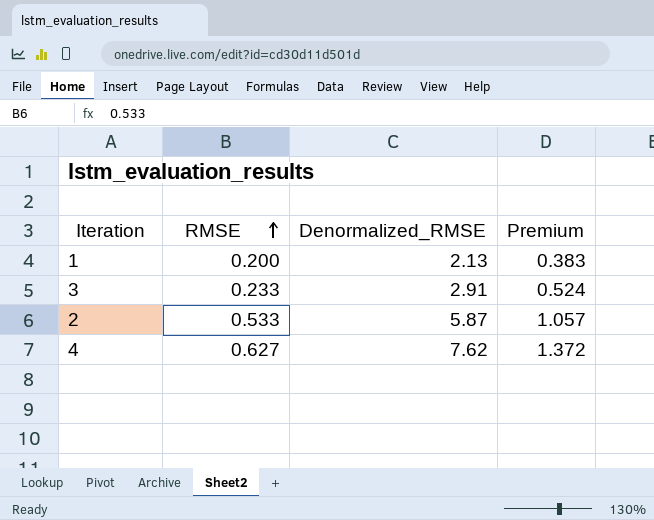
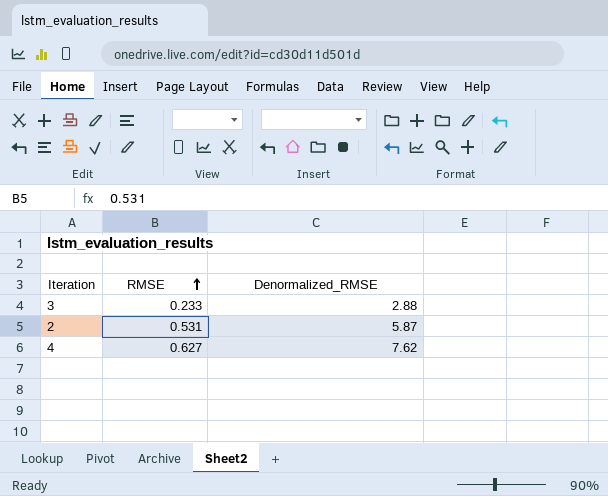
column Premium | formula: [Denormalized_RMSE] * 0.18 -> none
row 1: 0.200 | 2.13 | 0.383 -> none
3 | Denormalized_RMSE: 2.91 -> 2.88
2 | RMSE: 0.533 -> 0.531

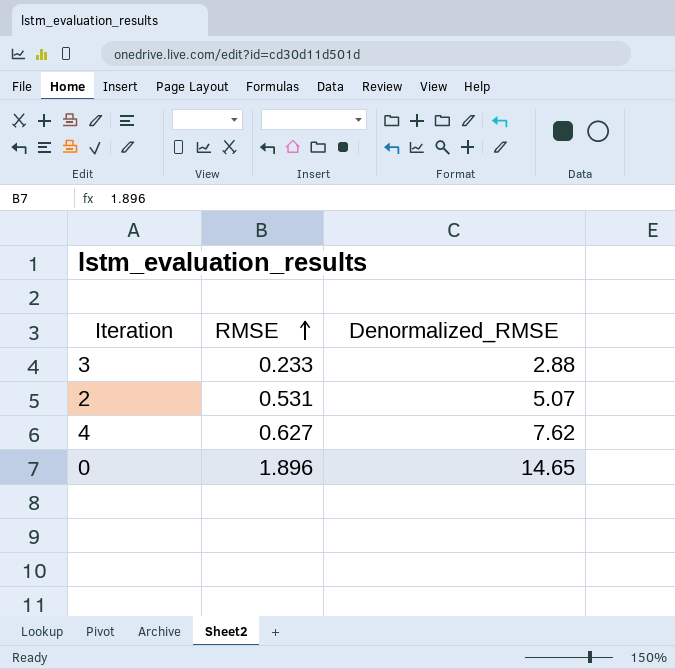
2 | Denormalized_RMSE: 5.87 -> 5.07
row 0: none -> 1.896 | 14.65

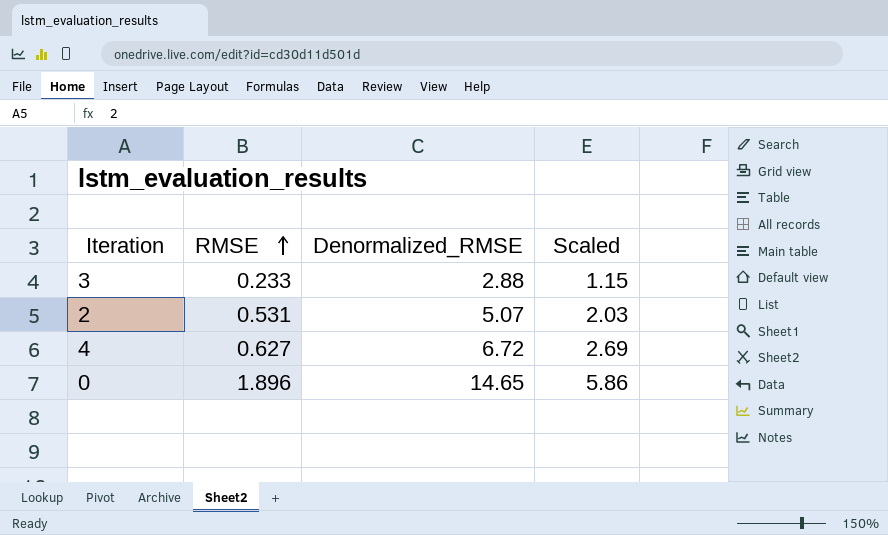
column Scaled | formula: none -> [Denormalized_RMSE] * 0.4
4 | Denormalized_RMSE: 7.62 -> 6.72

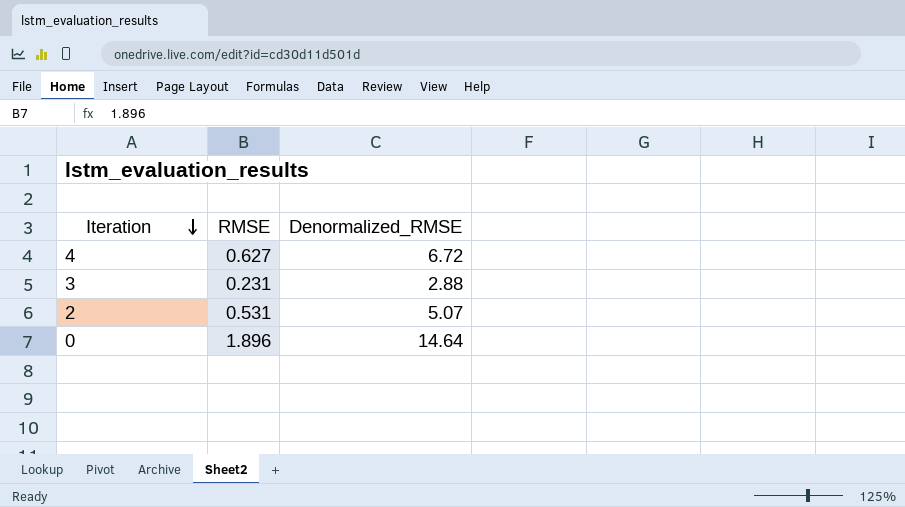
row order: RMSE ascending -> Iteration descending
column Scaled | formula: [Denormalized_RMSE] * 0.4 -> none
3 | RMSE: 0.233 -> 0.231
0 | Denormalized_RMSE: 14.65 -> 14.64

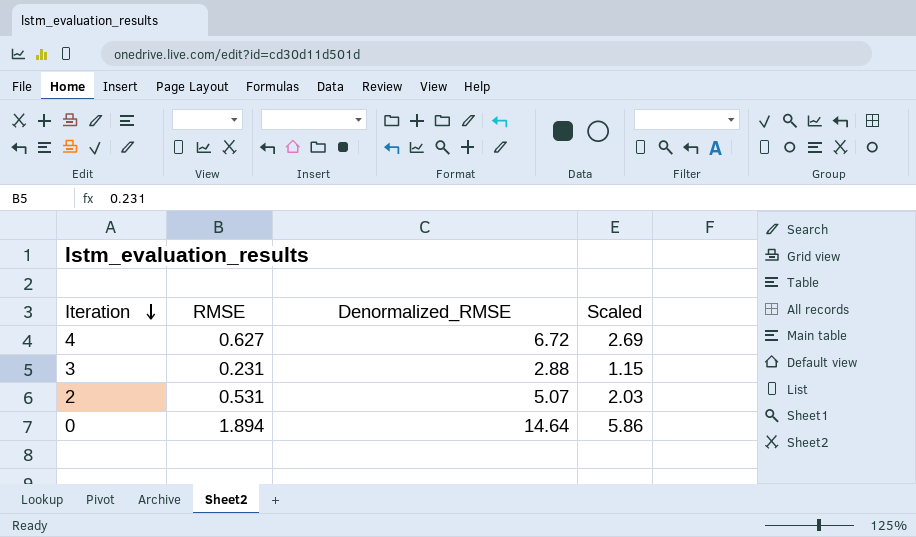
column Scaled | formula: none -> [Denormalized_RMSE] * 0.4
0 | RMSE: 1.896 -> 1.894

